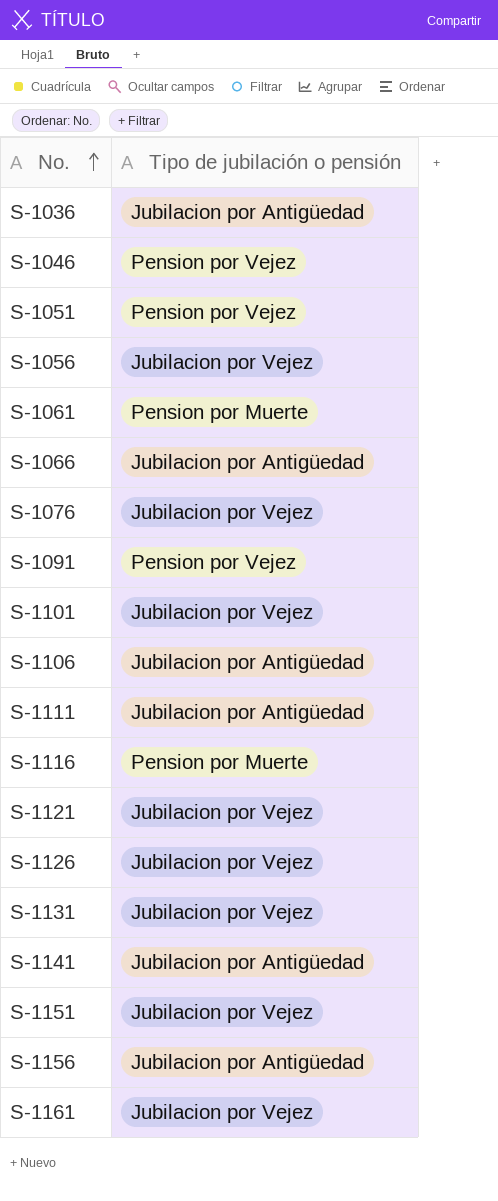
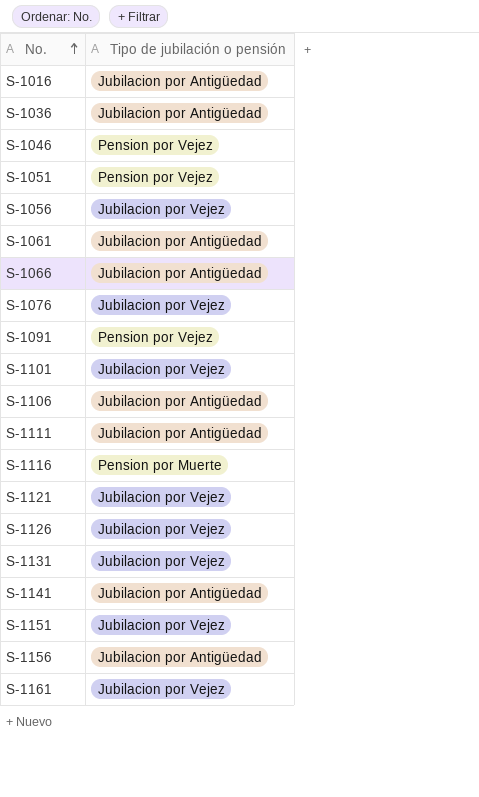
row S-1016: none -> Jubilacion por Antigüedad
S-1061 | Tipo de jubilación o pensión: Pension por Muerte -> Jubilacion por Antigüedad

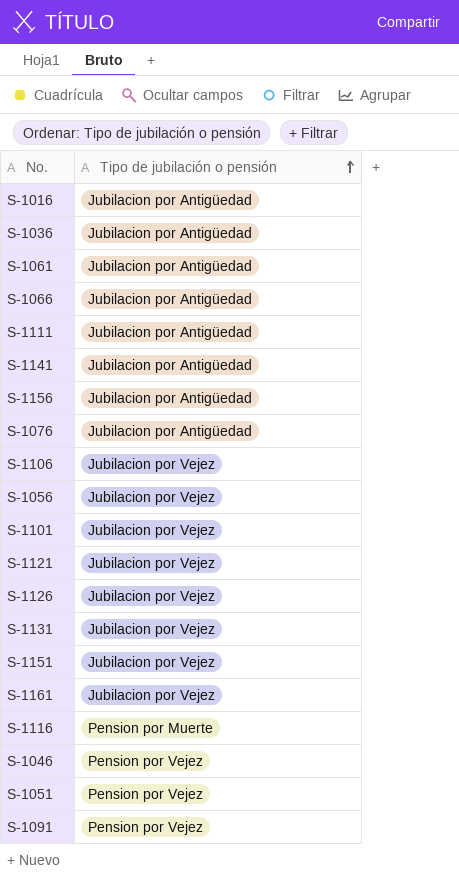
row order: No. ascending -> Tipo de jubilación o pensión ascending
S-1076 | Tipo de jubilación o pensión: Jubilacion por Vejez -> Jubilacion por Antigüedad
S-1106 | Tipo de jubilación o pensión: Jubilacion por Antigüedad -> Jubilacion por Vejez

